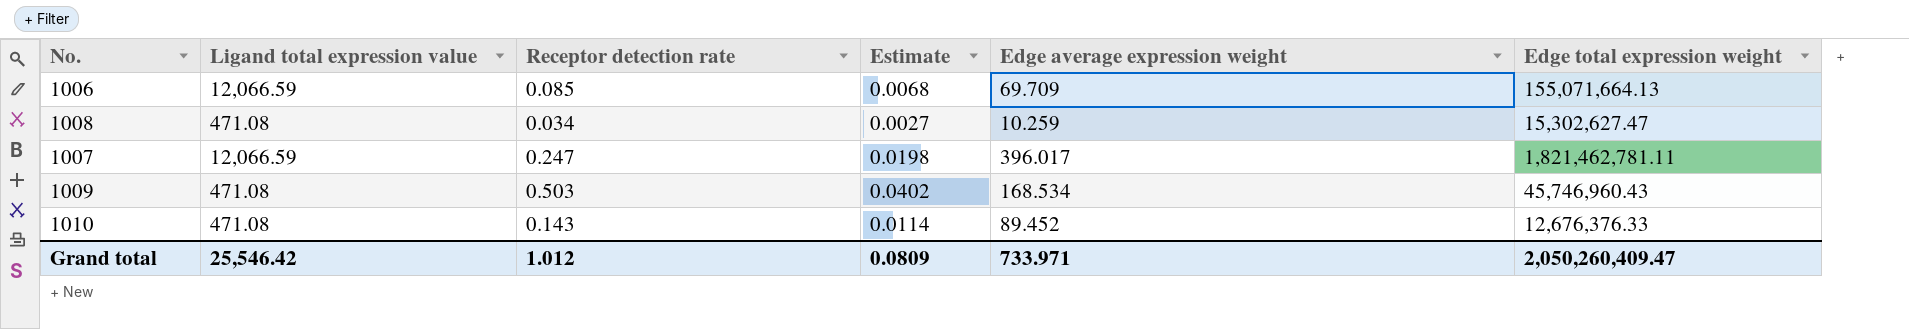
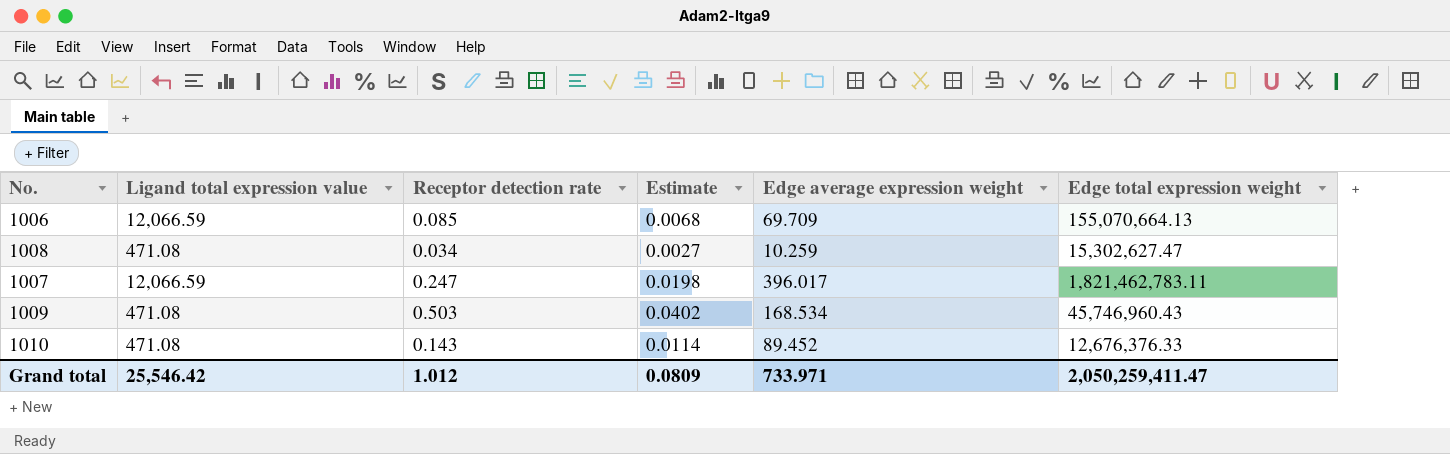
1006 | Edge total expression weight: 155,071,664.13 -> 155,070,664.13
1007 | Edge total expression weight: 1,821,462,781.11 -> 1,821,462,783.11
Grand total | Edge total expression weight: 2,050,260,409.47 -> 2,050,259,411.47

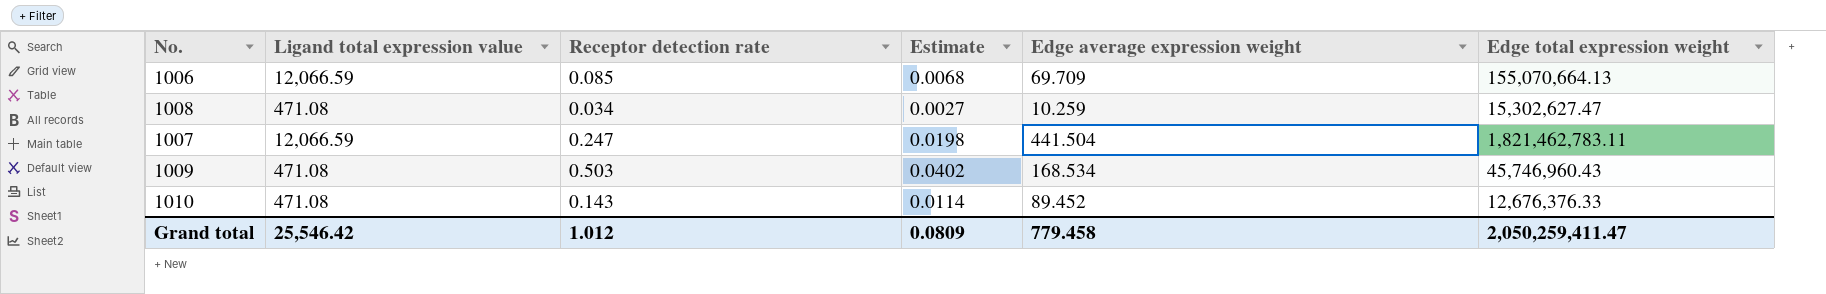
1007 | Edge average expression weight: 396.017 -> 441.504
Grand total | Edge average expression weight: 733.971 -> 779.458

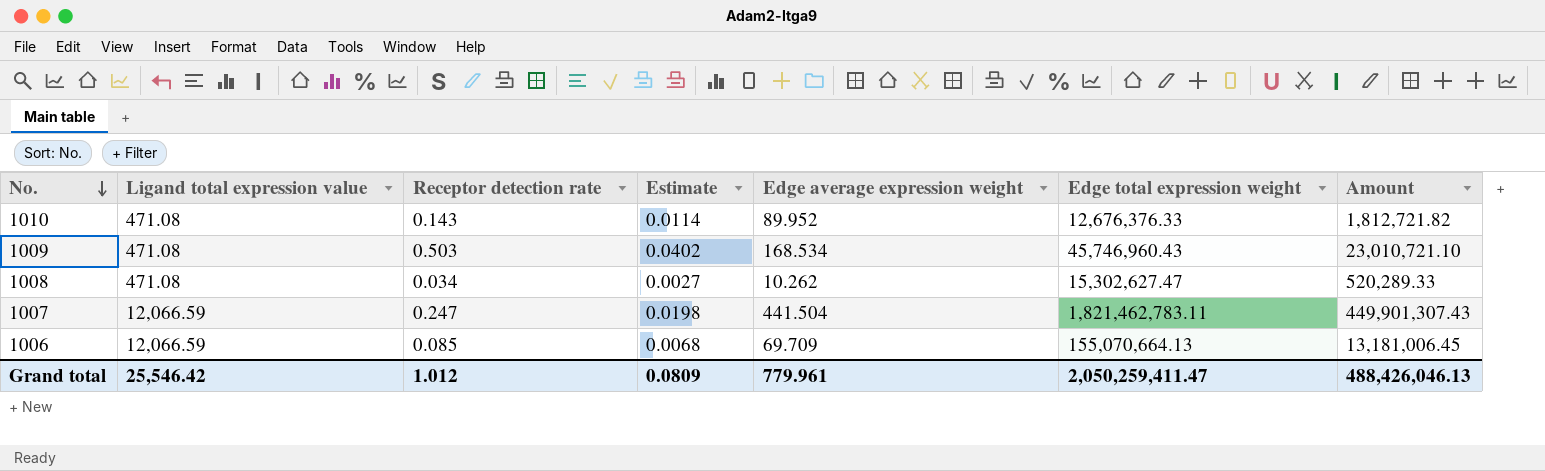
row order: none -> No. descending
column Amount | formula: none -> [Receptor detection rate] * [Edge total expression weight]
1010 | Edge average expression weight: 89.452 -> 89.952
1008 | Edge average expression weight: 10.259 -> 10.262
Grand total | Edge average expression weight: 779.458 -> 779.961

